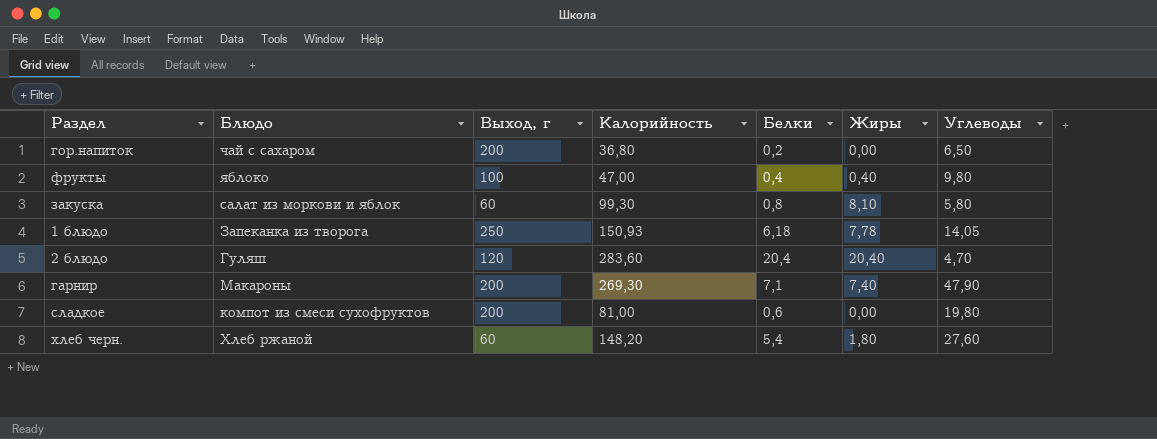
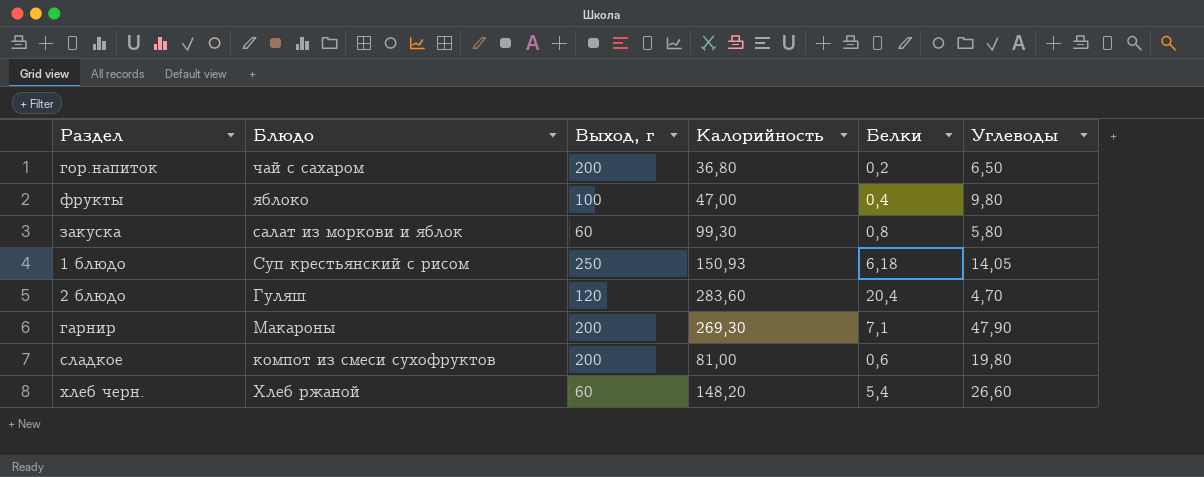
column Жиры | position: 6 -> none
1 блюдо | Блюдо: Запеканка из творога -> Суп крестьянский с рисом
хлеб черн. | Углеводы: 27,60 -> 26,60

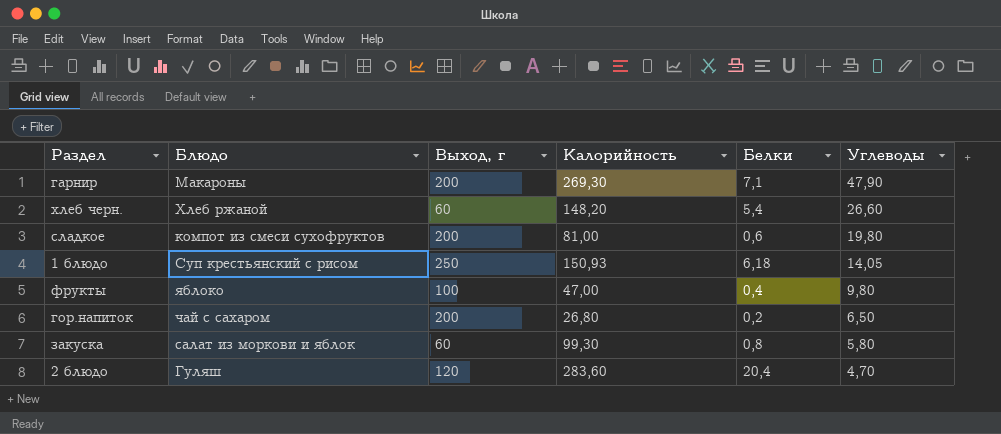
row order: none -> Углеводы descending
гор.напиток | Калорийность: 36,80 -> 26,80

